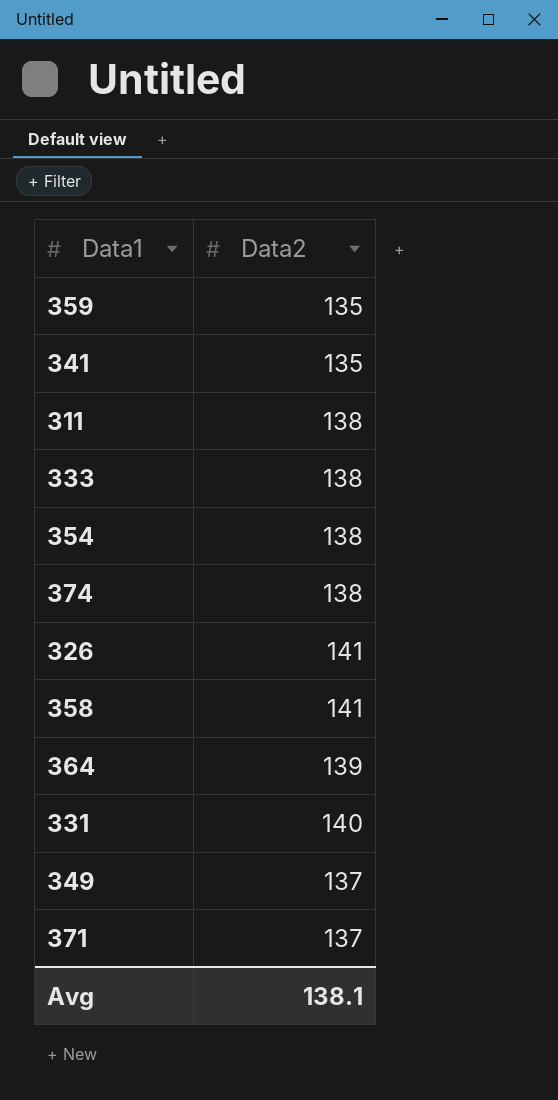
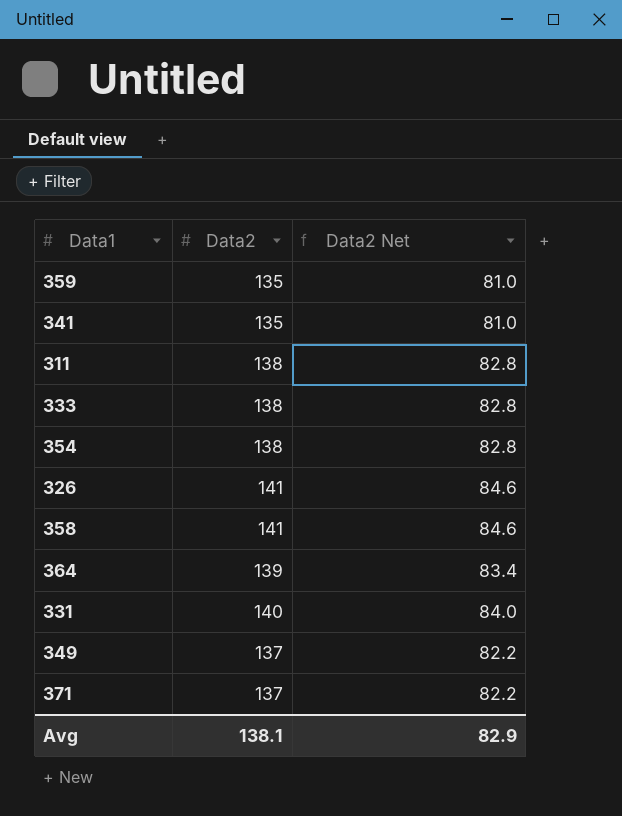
column Data2 Net | formula: none -> [Data2] * 0.6
row 374: 138 -> none

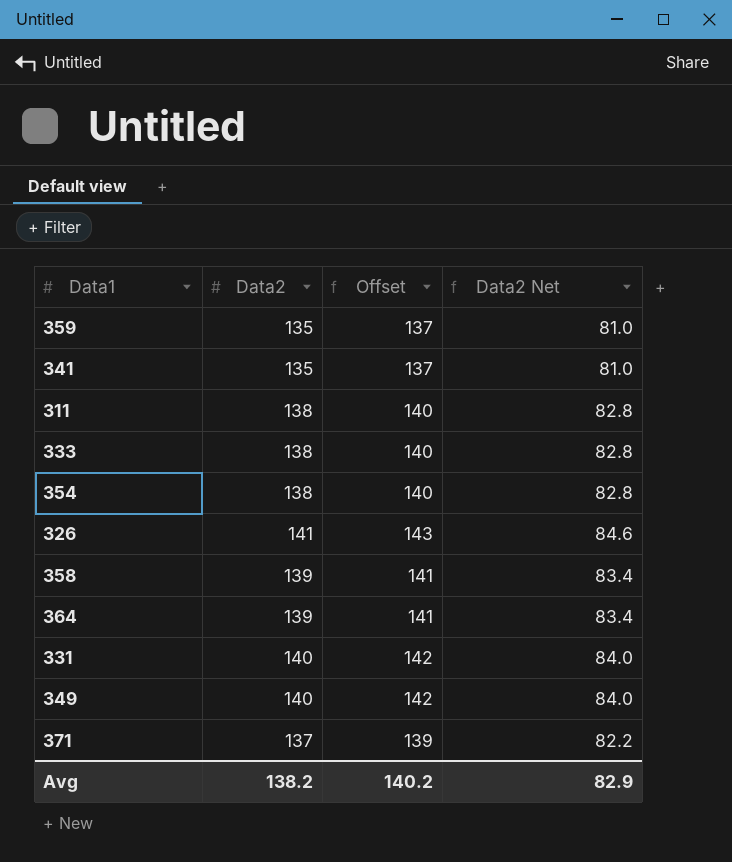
column Offset | formula: none -> [Data2] + 2
358 | Data2: 141 -> 139
358 | Data2 Net: 84.6 -> 83.4
349 | Data2: 137 -> 140
349 | Data2 Net: 82.2 -> 84.0
Avg | Data2: 138.1 -> 138.2

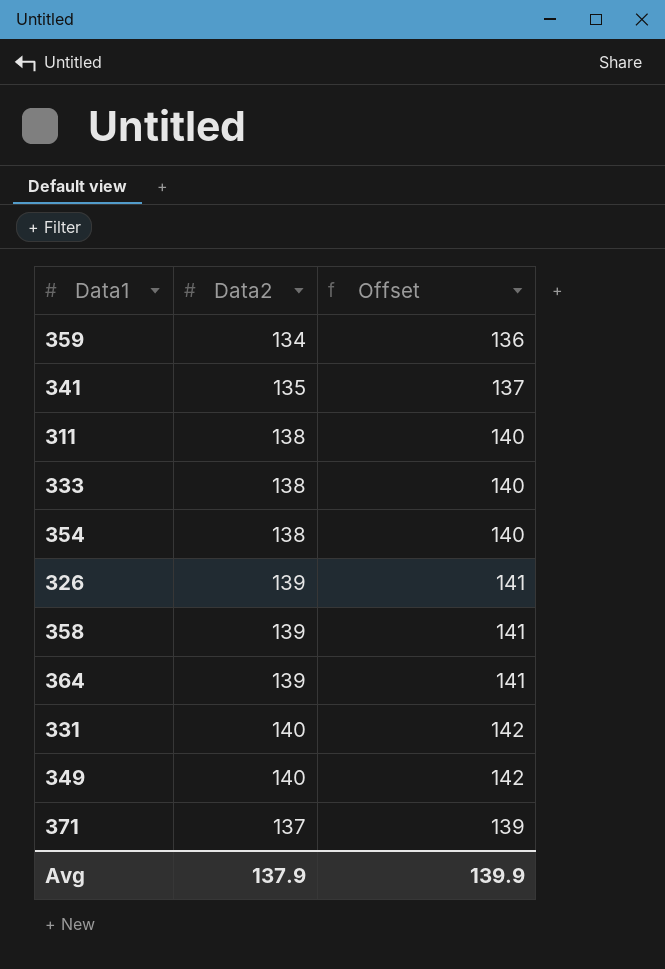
column Data2 Net | formula: [Data2] * 0.6 -> none
359 | Data2: 135 -> 134
359 | Offset: 137 -> 136
326 | Data2: 141 -> 139
326 | Offset: 143 -> 141
Avg | Data2: 138.2 -> 137.9
Avg | Offset: 140.2 -> 139.9

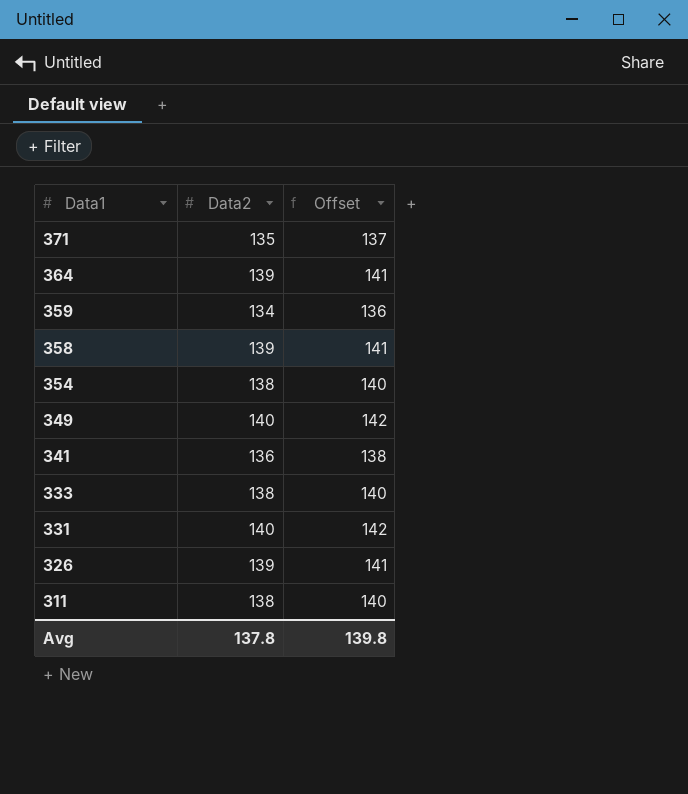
row order: none -> Data1 descending
371 | Data2: 137 -> 135
371 | Offset: 139 -> 137
341 | Data2: 135 -> 136
341 | Offset: 137 -> 138
Avg | Data2: 137.9 -> 137.8
Avg | Offset: 139.9 -> 139.8

